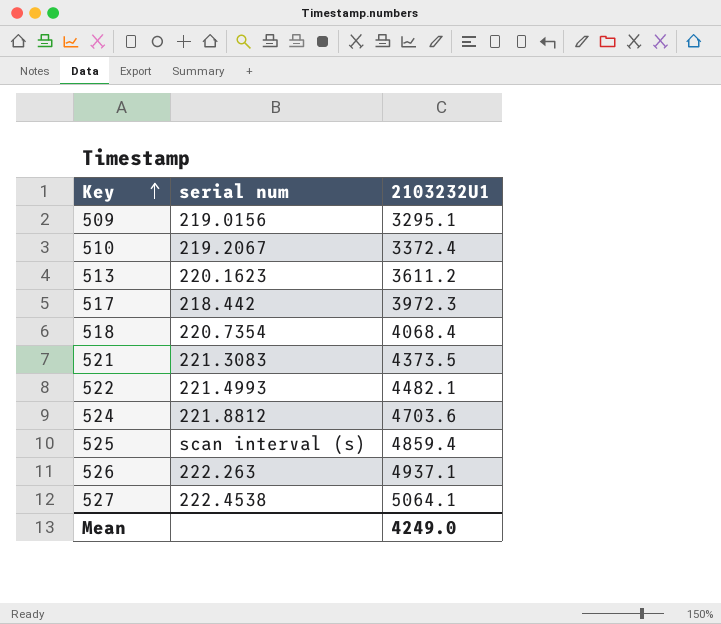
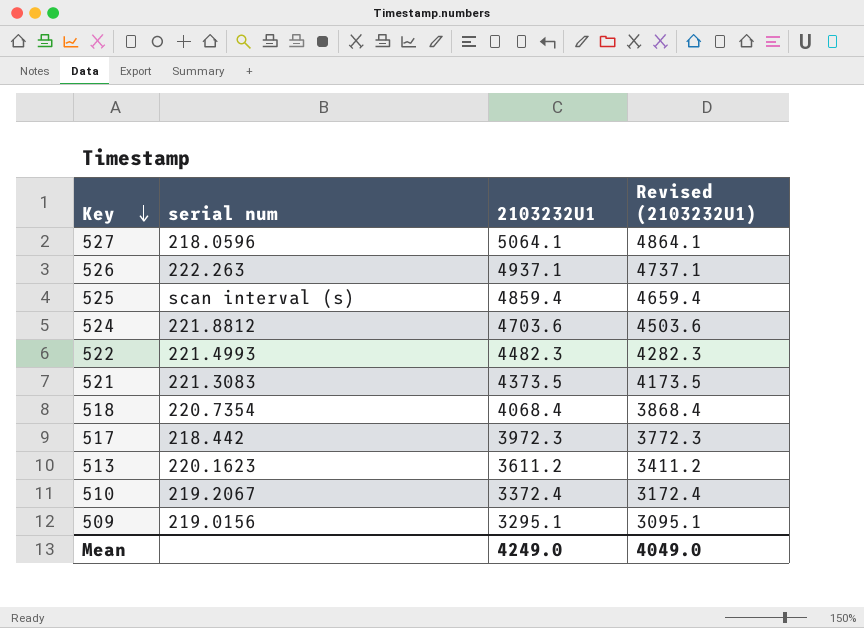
row order: Key ascending -> Key descending
column Revised (2103232U1) | formula: none -> [2103232U1] - 200
527 | serial num: 222.4538 -> 218.0596
522 | 2103232U1: 4482.1 -> 4482.3

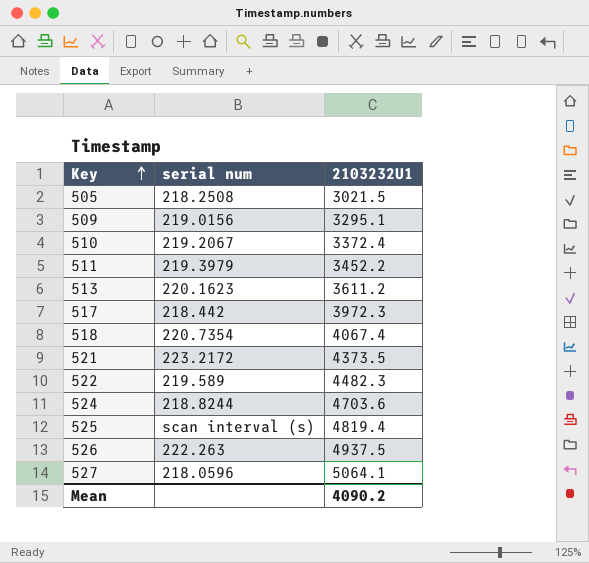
row order: Key descending -> Key ascending
column Revised (2103232U1) | formula: [2103232U1] - 200 -> none
row 505: none -> 218.2508 | 3021.5
row 511: none -> 219.3979 | 3452.2
518 | 2103232U1: 4068.4 -> 4067.4
521 | serial num: 221.3083 -> 223.2172
522 | serial num: 221.4993 -> 219.589
524 | serial num: 221.8812 -> 218.8244
525 | 2103232U1: 4859.4 -> 4819.4
526 | 2103232U1: 4937.1 -> 4937.5
Mean | 2103232U1: 4249.0 -> 4090.2

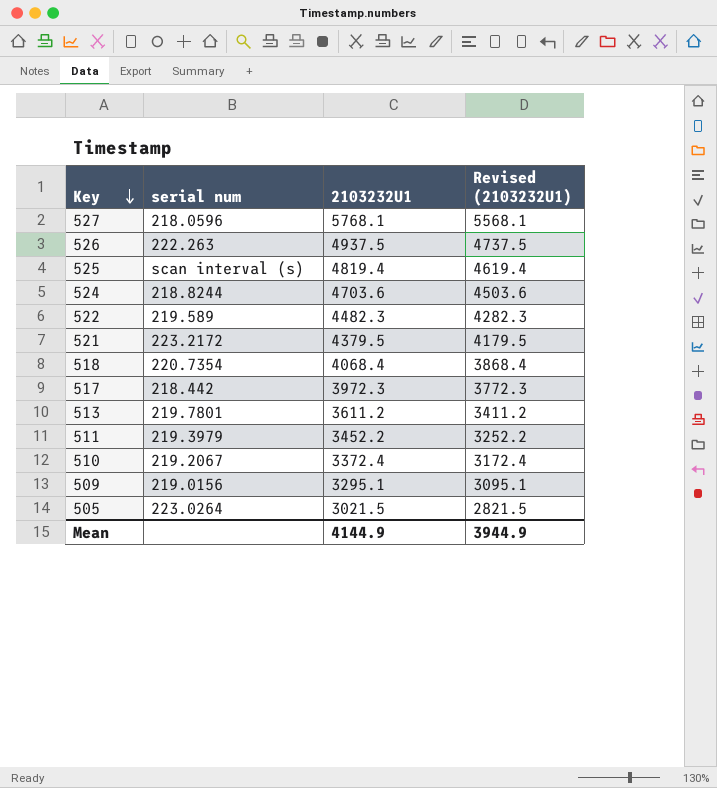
row order: Key ascending -> Key descending
column Revised (2103232U1) | formula: none -> [2103232U1] - 200
527 | 2103232U1: 5064.1 -> 5768.1
521 | 2103232U1: 4373.5 -> 4379.5
518 | 2103232U1: 4067.4 -> 4068.4
513 | serial num: 220.1623 -> 219.7801
505 | serial num: 218.2508 -> 223.0264
Mean | 2103232U1: 4090.2 -> 4144.9

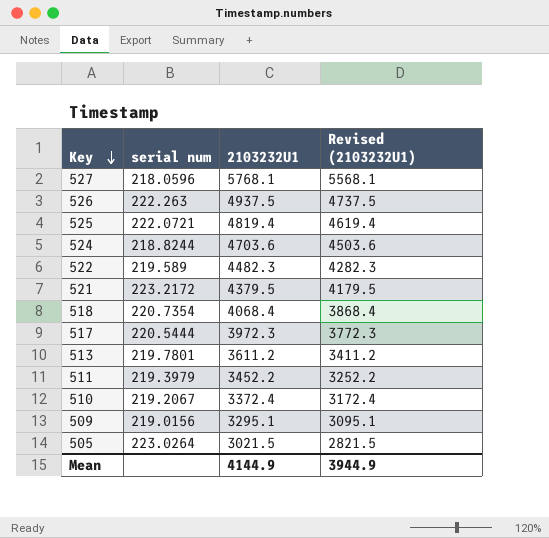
525 | serial num: scan interval (s) -> 222.0721
517 | serial num: 218.442 -> 220.5444

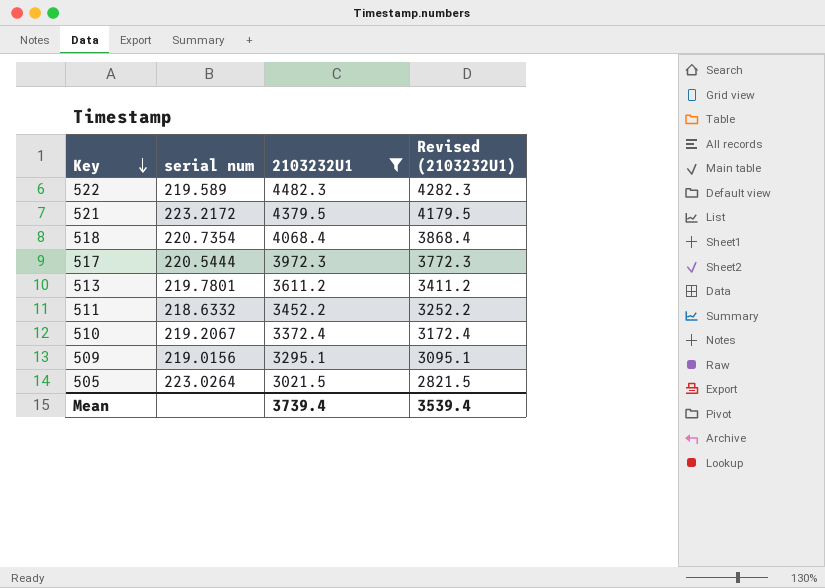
filter: none -> 2103232U1 <= 4482.3
511 | serial num: 219.3979 -> 218.6332
Mean | 2103232U1: 4144.9 -> 3739.4
Mean | Revised (2103232U1): 3944.9 -> 3539.4

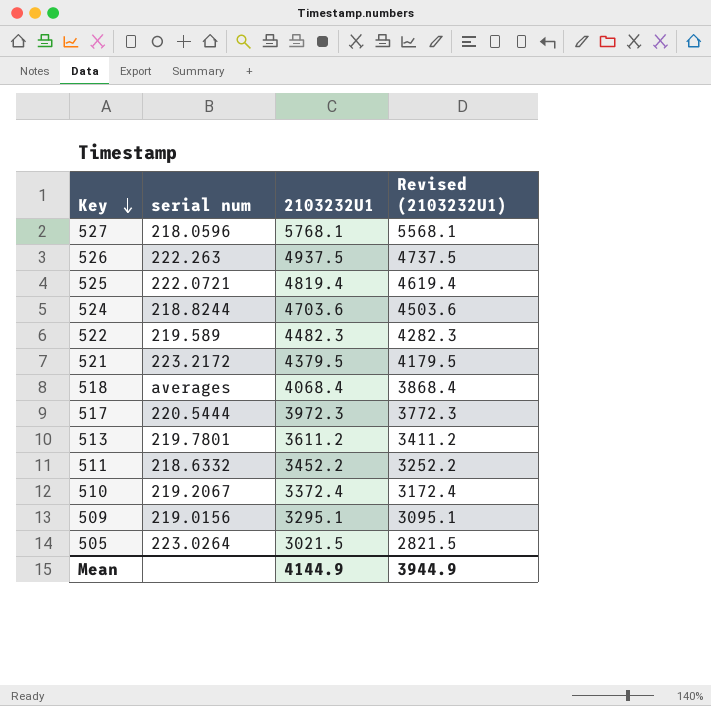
filter: 2103232U1 <= 4482.3 -> none
518 | serial num: 220.7354 -> averages
Mean | 2103232U1: 3739.4 -> 4144.9
Mean | Revised (2103232U1): 3539.4 -> 3944.9

